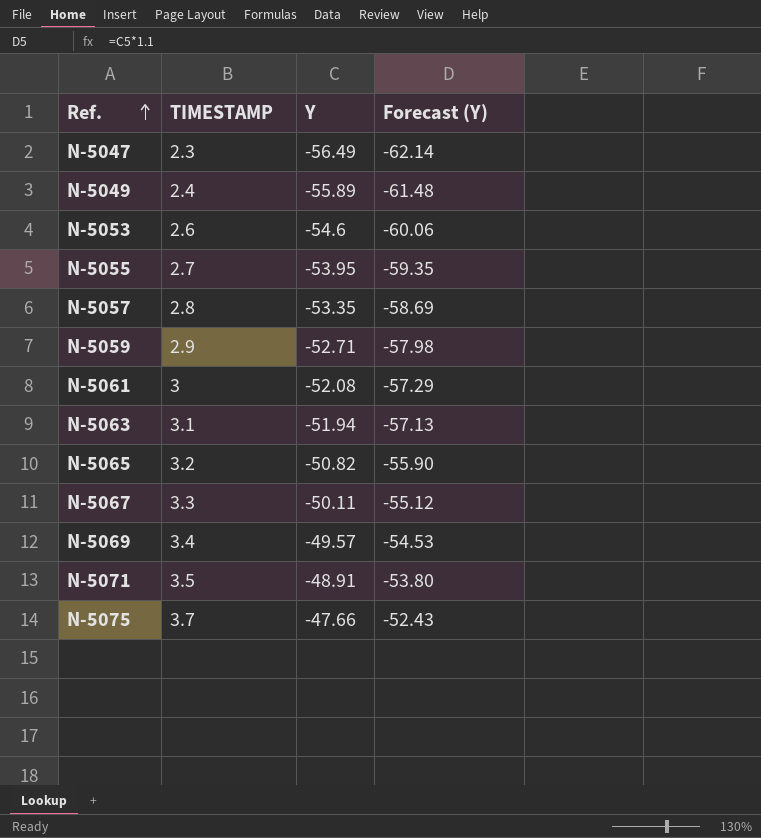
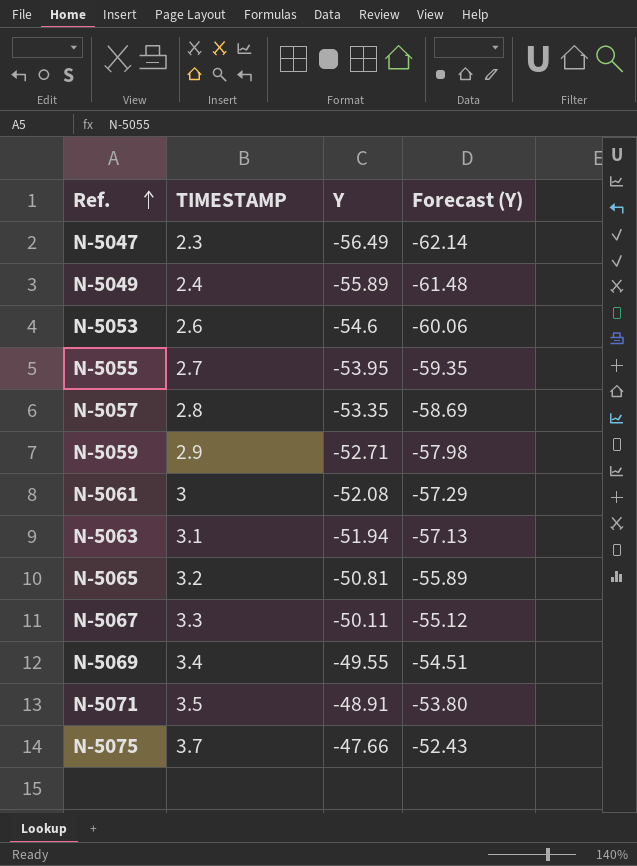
N-5065 | Y: -50.82 -> -50.81
N-5065 | Forecast (Y): -55.90 -> -55.89
N-5069 | Y: -49.57 -> -49.55
N-5069 | Forecast (Y): -54.53 -> -54.51

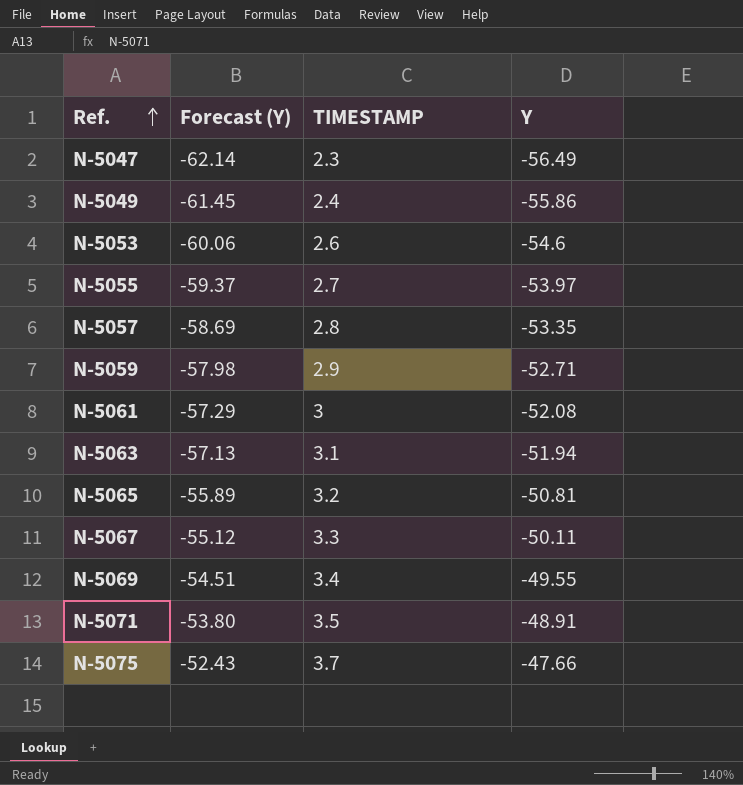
column Forecast (Y) | position: 4 -> 2
N-5049 | Forecast (Y): -61.48 -> -61.45
N-5049 | Y: -55.89 -> -55.86
N-5055 | Forecast (Y): -59.35 -> -59.37
N-5055 | Y: -53.95 -> -53.97

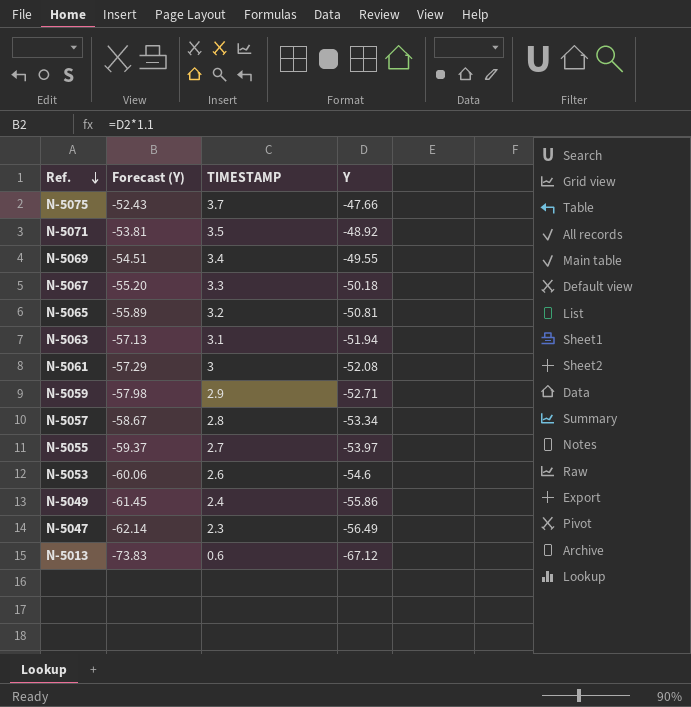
row order: Ref. ascending -> Ref. descending
N-5071 | Forecast (Y): -53.80 -> -53.81
N-5071 | Y: -48.91 -> -48.92
N-5067 | Forecast (Y): -55.12 -> -55.20
N-5067 | Y: -50.11 -> -50.18
N-5057 | Forecast (Y): -58.69 -> -58.67
N-5057 | Y: -53.35 -> -53.34
row N-5013: none -> -73.83 | 0.6 | -67.12

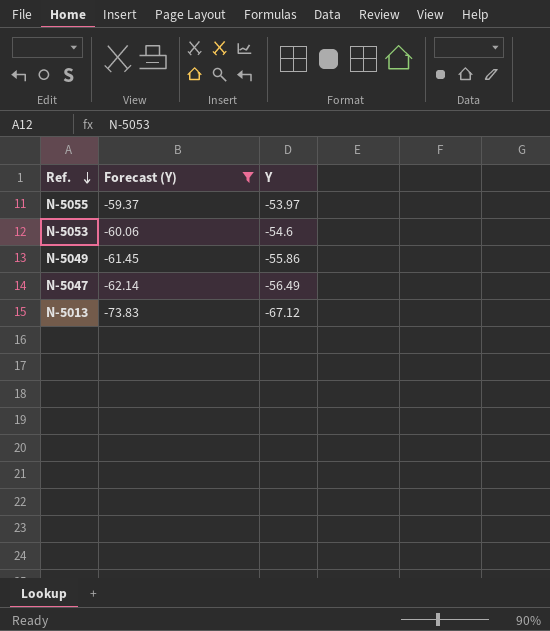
filter: none -> Forecast (Y) <= -59.37
column TIMESTAMP | position: 3 -> none

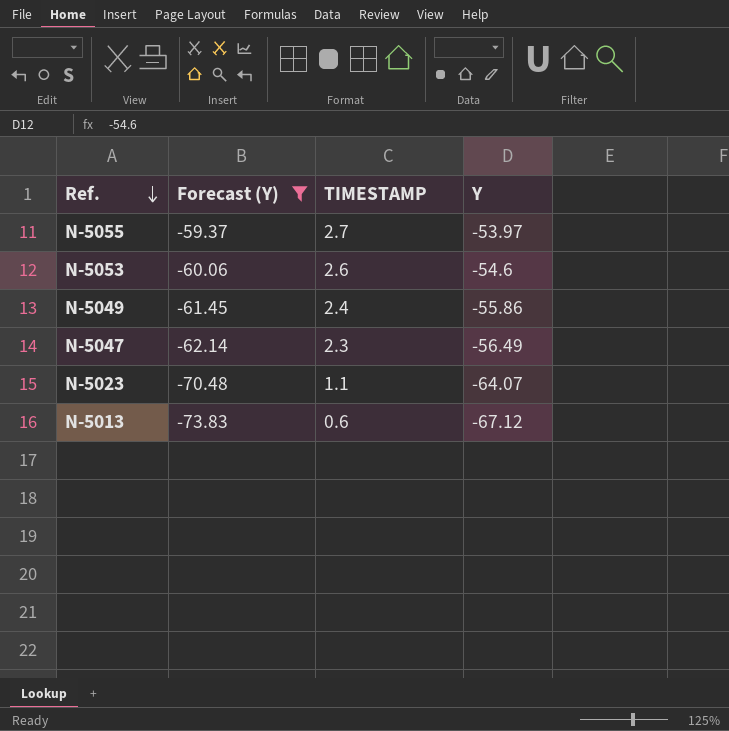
column TIMESTAMP | position: none -> 3
row N-5023: none -> -70.48 | 1.1 | -64.07

